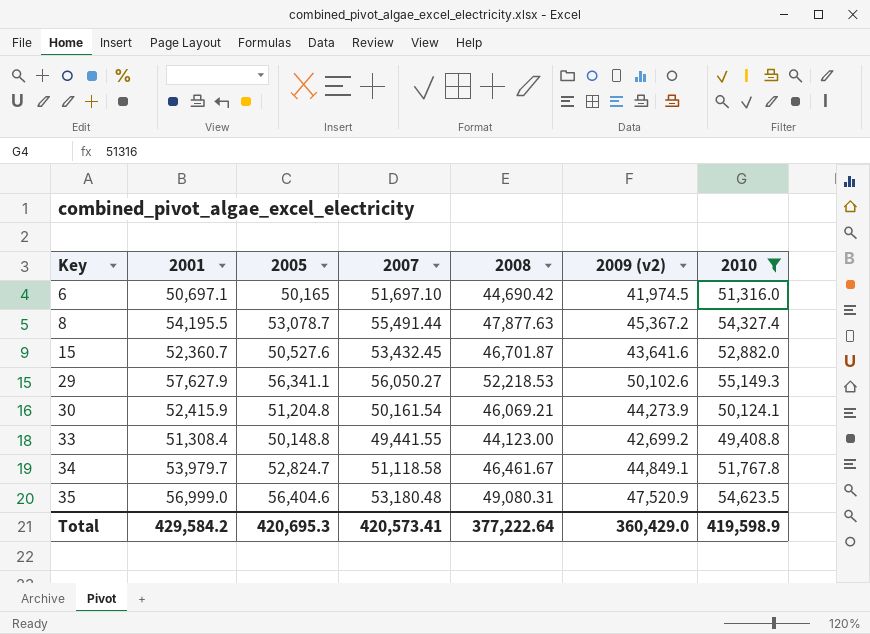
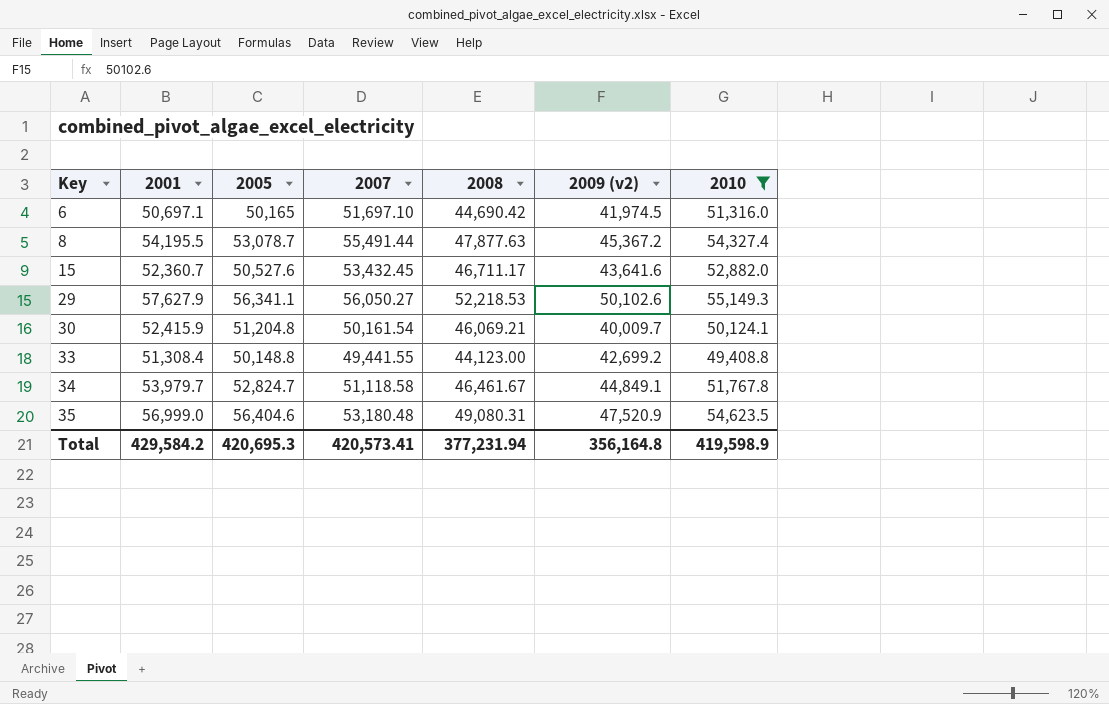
15 | 2008: 46,701.87 -> 46,711.17
30 | 2009 (v2): 44,273.9 -> 40,009.7
Total | 2008: 377,222.64 -> 377,231.94
Total | 2009 (v2): 360,429.0 -> 356,164.8

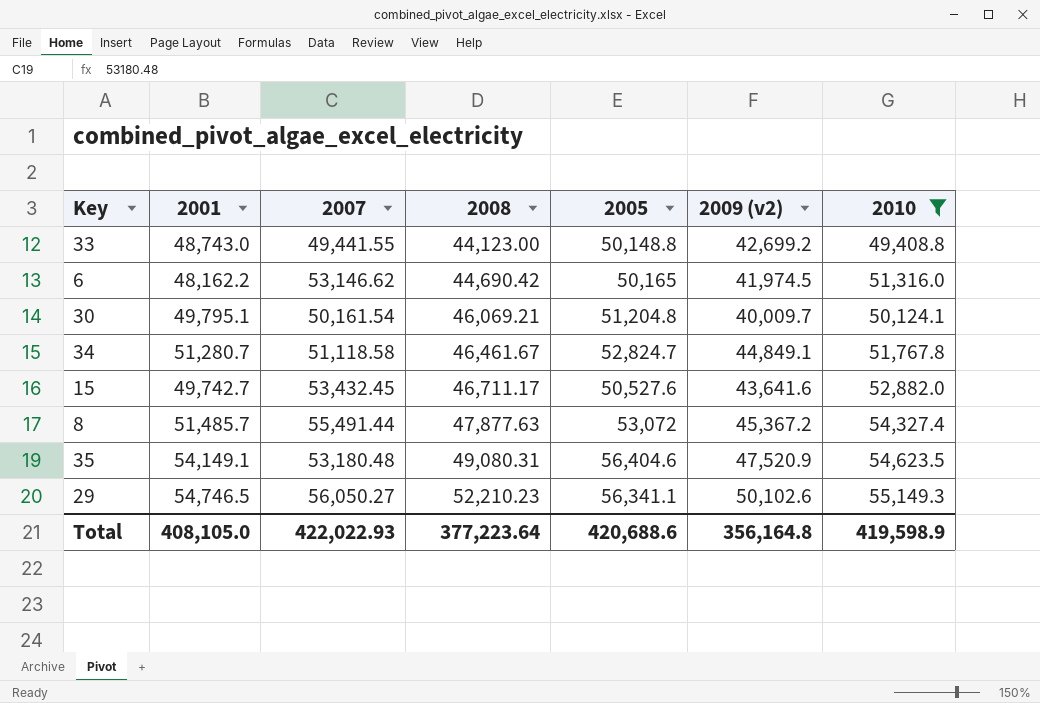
row order: Key ascending -> 2008 ascending
column 2005 | position: 3 -> 5
33 | 2001: 51,308.4 -> 48,743.0
6 | 2001: 50,697.1 -> 48,162.2
6 | 2007: 51,697.10 -> 53,146.62
30 | 2001: 52,415.9 -> 49,795.1
34 | 2001: 53,979.7 -> 51,280.7
15 | 2001: 52,360.7 -> 49,742.7
8 | 2001: 54,195.5 -> 51,485.7
8 | 2005: 53,078.7 -> 53,072
35 | 2001: 56,999.0 -> 54,149.1
29 | 2001: 57,627.9 -> 54,746.5
29 | 2008: 52,218.53 -> 52,210.23
Total | 2001: 429,584.2 -> 408,105.0
Total | 2007: 420,573.41 -> 422,022.93
Total | 2008: 377,231.94 -> 377,223.64
Total | 2005: 420,695.3 -> 420,688.6

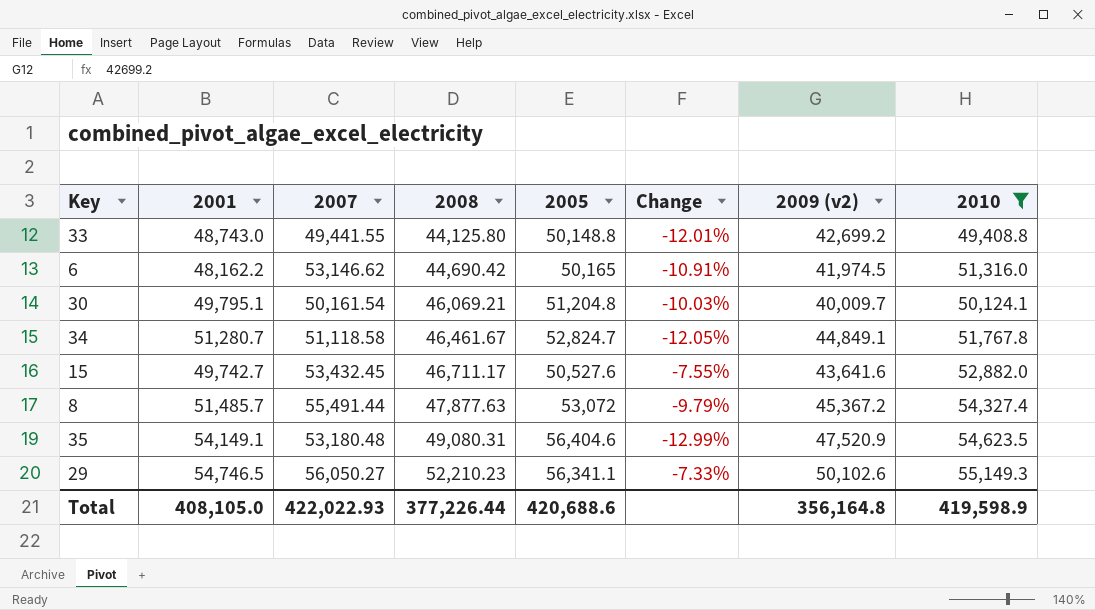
column Change | formula: none -> ([2008] - [2005]) / [2005]
33 | 2008: 44,123.00 -> 44,125.80
Total | 2008: 377,223.64 -> 377,226.44

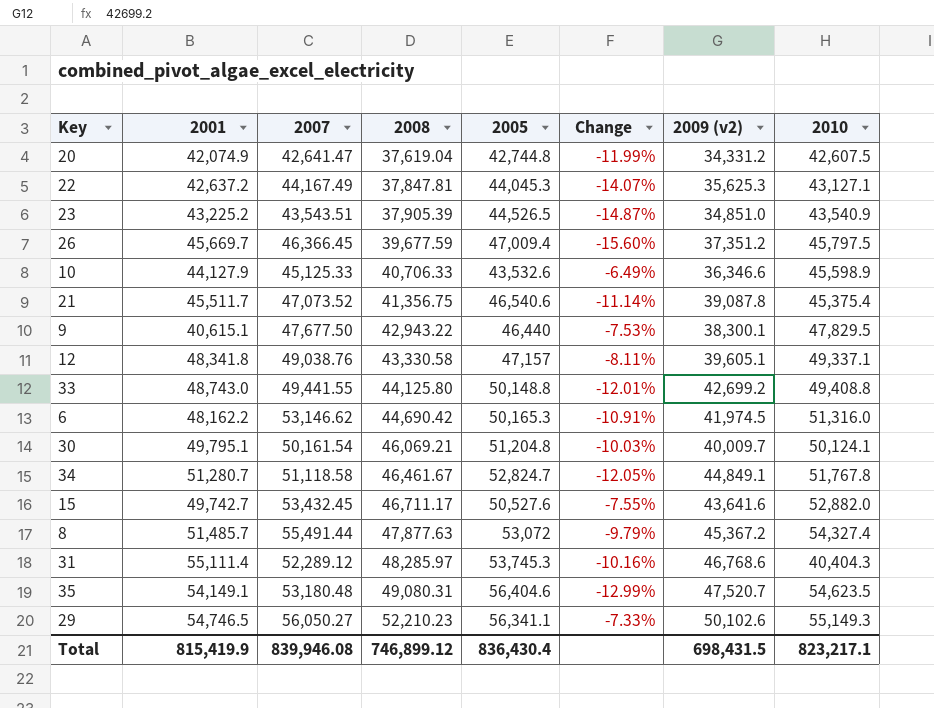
filter: 2010 >= 49,408.8 -> none
6 | 2005: 50,165 -> 50,165.3
35 | 2009 (v2): 47,520.9 -> 47,520.7
Total | 2001: 408,105.0 -> 815,419.9
Total | 2007: 422,022.93 -> 839,946.08
Total | 2008: 377,226.44 -> 746,899.12
Total | 2005: 420,688.6 -> 836,430.4
Total | 2009 (v2): 356,164.8 -> 698,431.5
Total | 2010: 419,598.9 -> 823,217.1

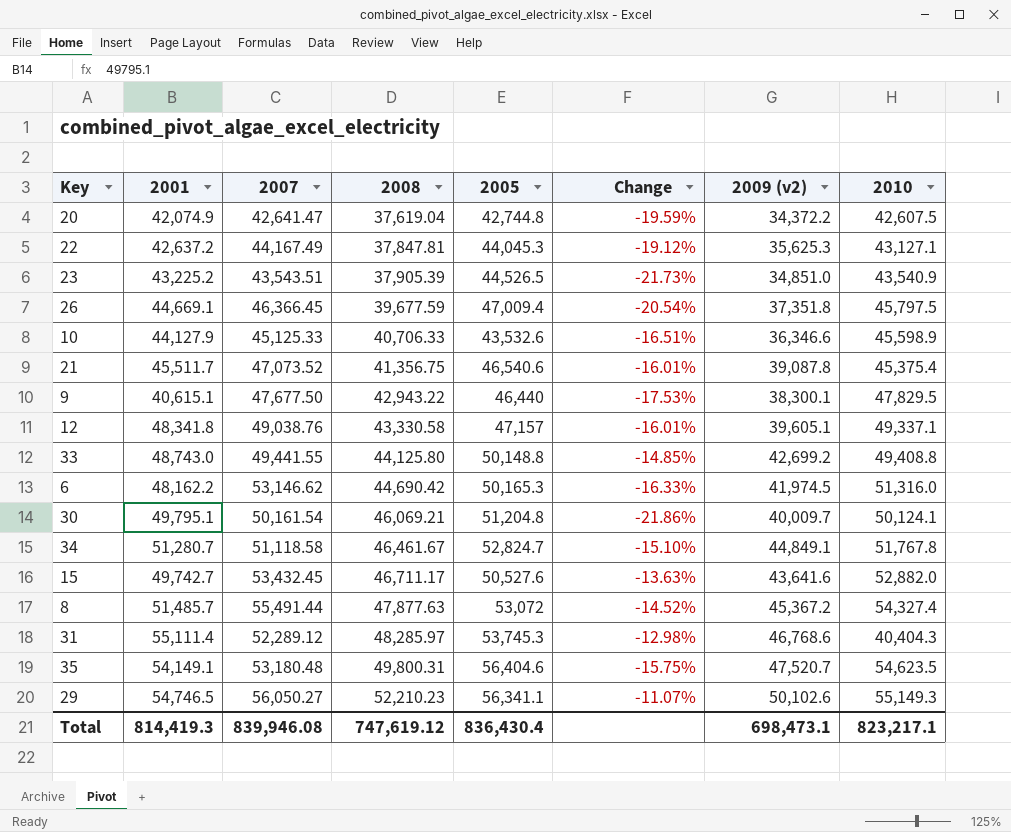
column Change | formula: ([2008] - [2005]) / [2005] -> ([2009 (v2)] - [2005]) / [2005]
20 | 2009 (v2): 34,331.2 -> 34,372.2
26 | 2001: 45,669.7 -> 44,669.1
26 | 2009 (v2): 37,351.2 -> 37,351.8
35 | 2008: 49,080.31 -> 49,800.31
Total | 2001: 815,419.9 -> 814,419.3
Total | 2008: 746,899.12 -> 747,619.12
Total | 2009 (v2): 698,431.5 -> 698,473.1

